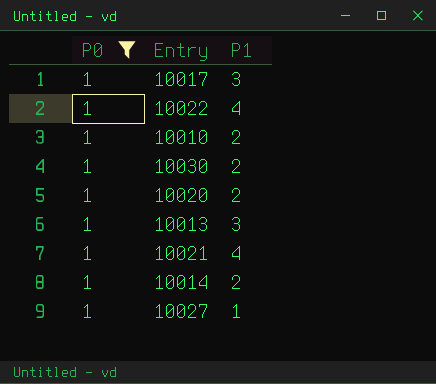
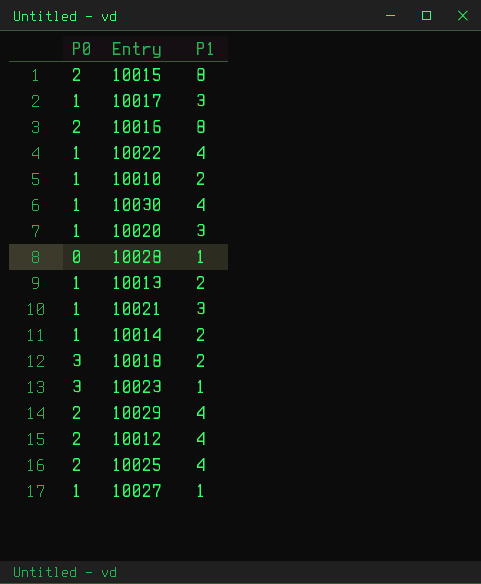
filter: P0 = 1 -> none
10030 | P1: 2 -> 4
10020 | P1: 2 -> 3
10013 | P1: 3 -> 2
10021 | P1: 4 -> 3

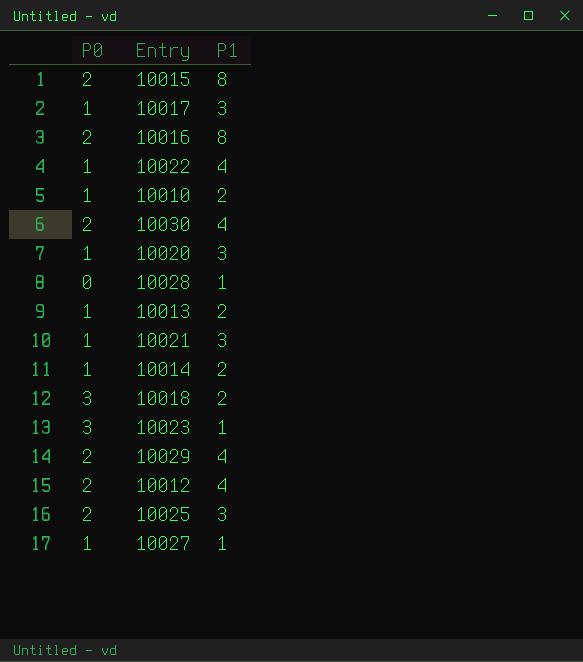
10030 | P0: 1 -> 2
10025 | P1: 4 -> 3

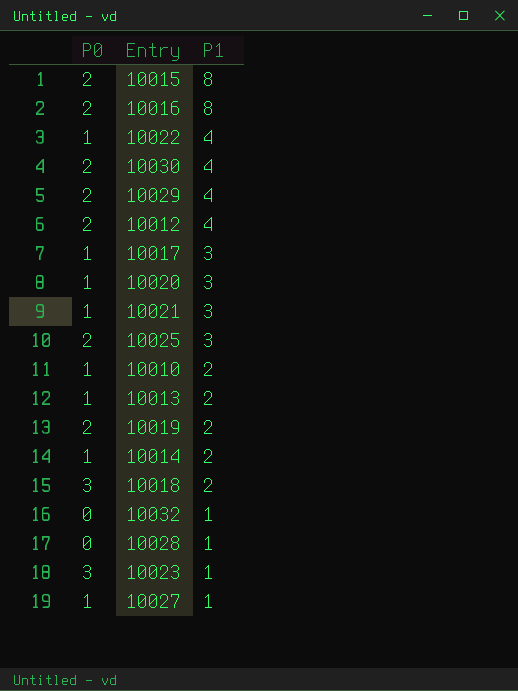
row order: none -> P1 descending
row 10019: none -> 2 | 2
row 10032: none -> 0 | 1

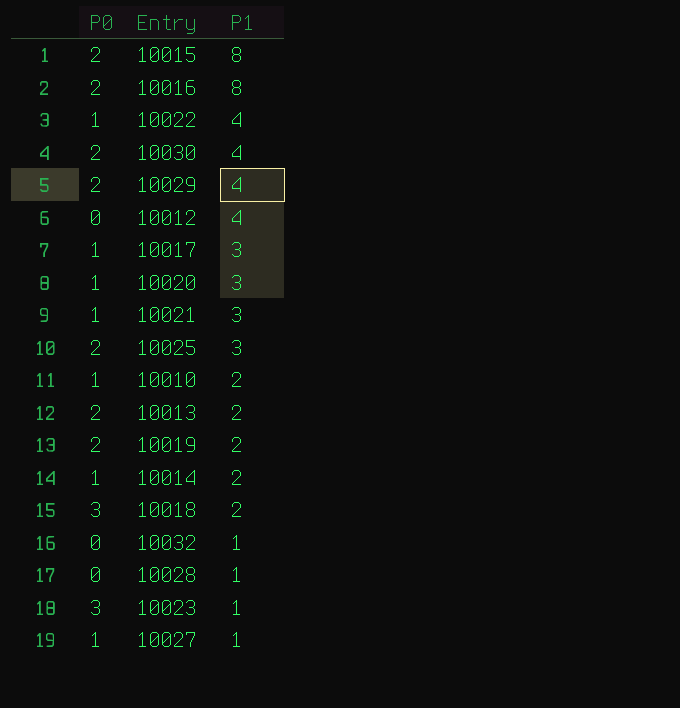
10012 | P0: 2 -> 0
10013 | P0: 1 -> 2

